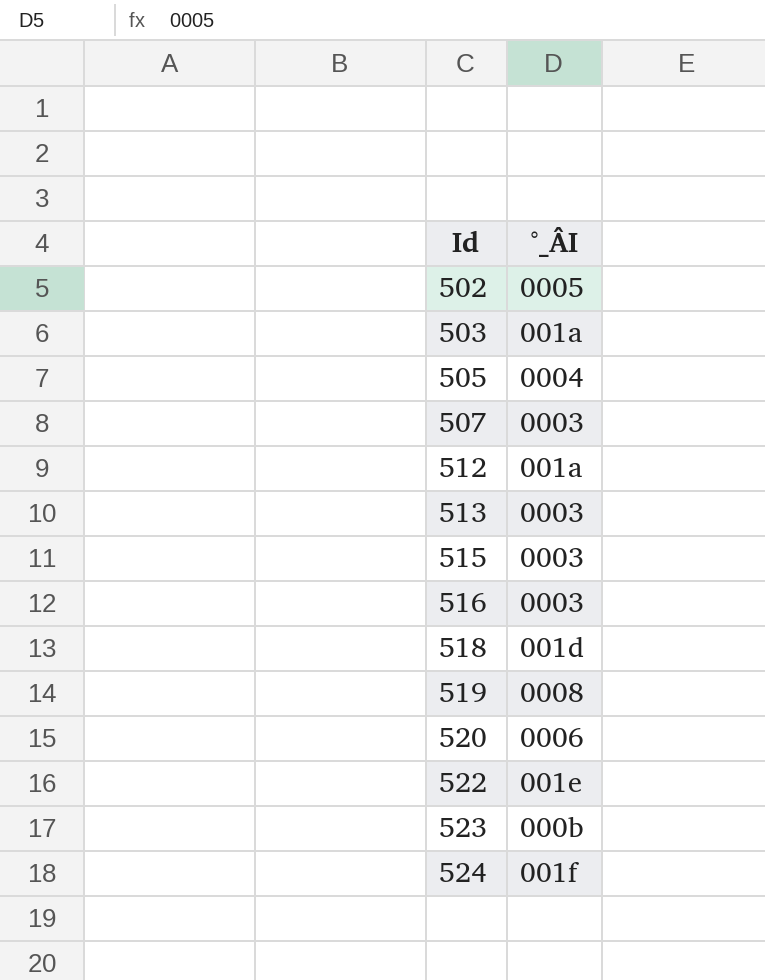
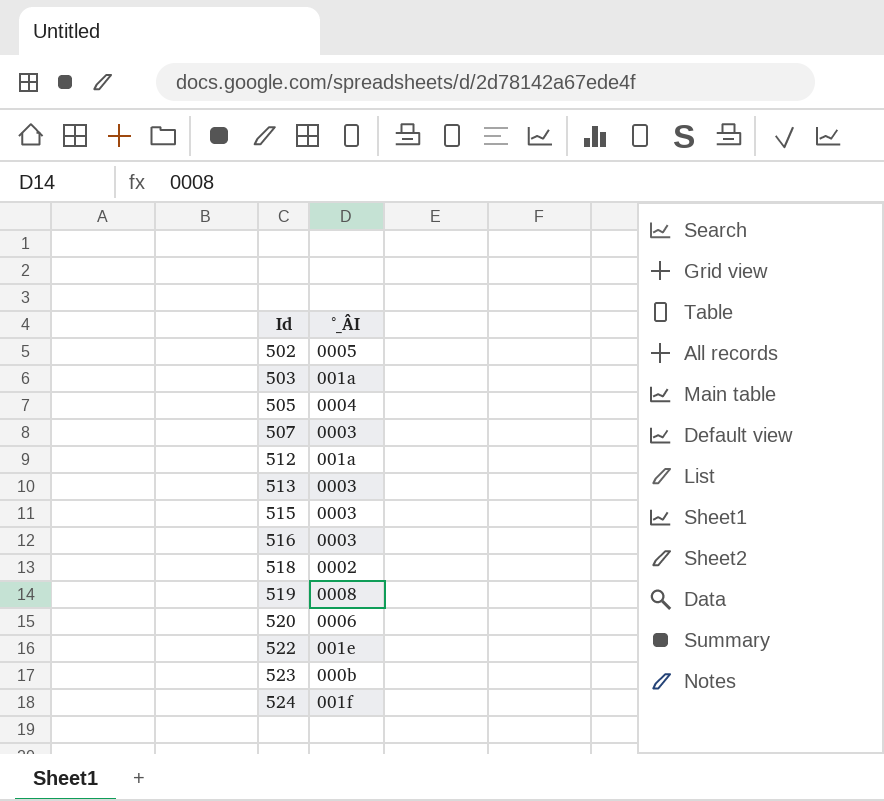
518 | °_ÂI: 001d -> 0002

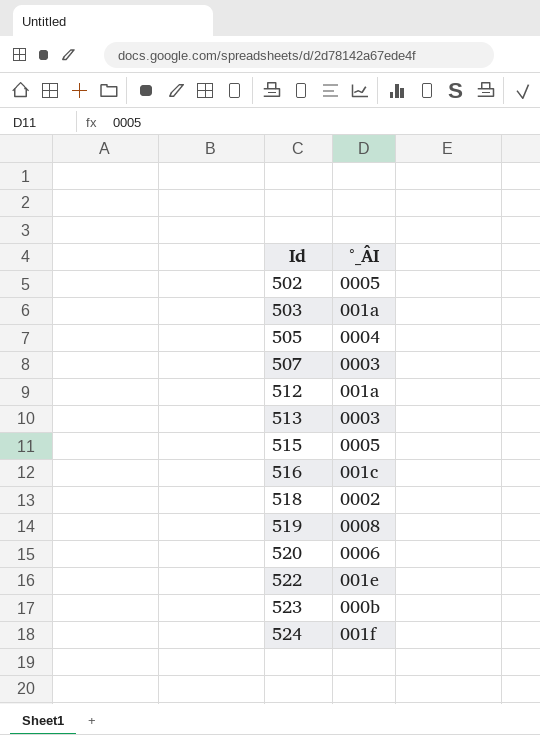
515 | °_ÂI: 0003 -> 0005
516 | °_ÂI: 0003 -> 001c

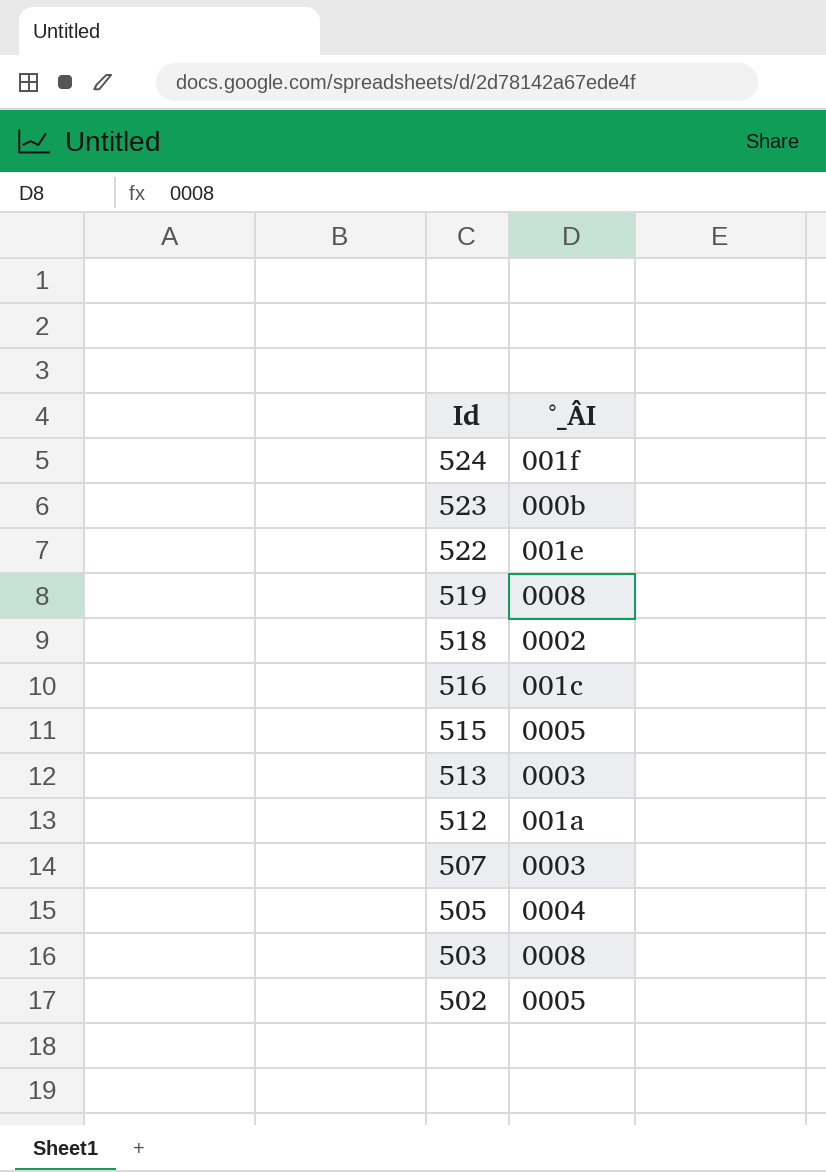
row order: Id ascending -> Id descending
row 520: 0006 -> none
503 | °_ÂI: 001a -> 0008

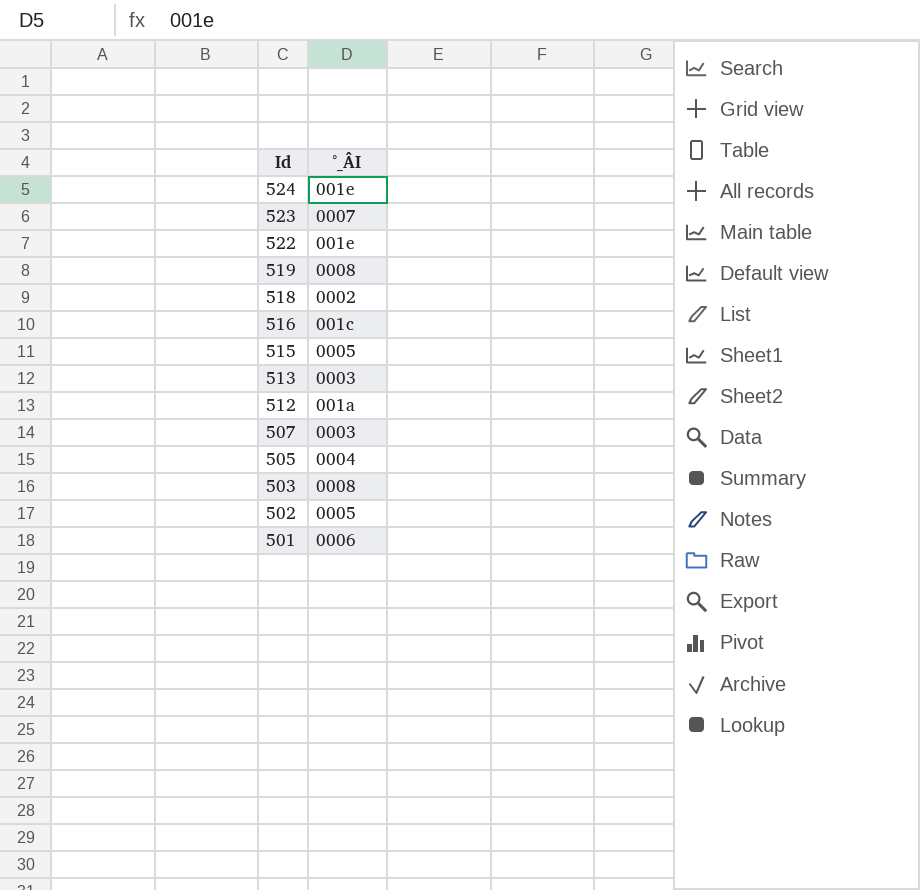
524 | °_ÂI: 001f -> 001e
523 | °_ÂI: 000b -> 0007
row 501: none -> 0006

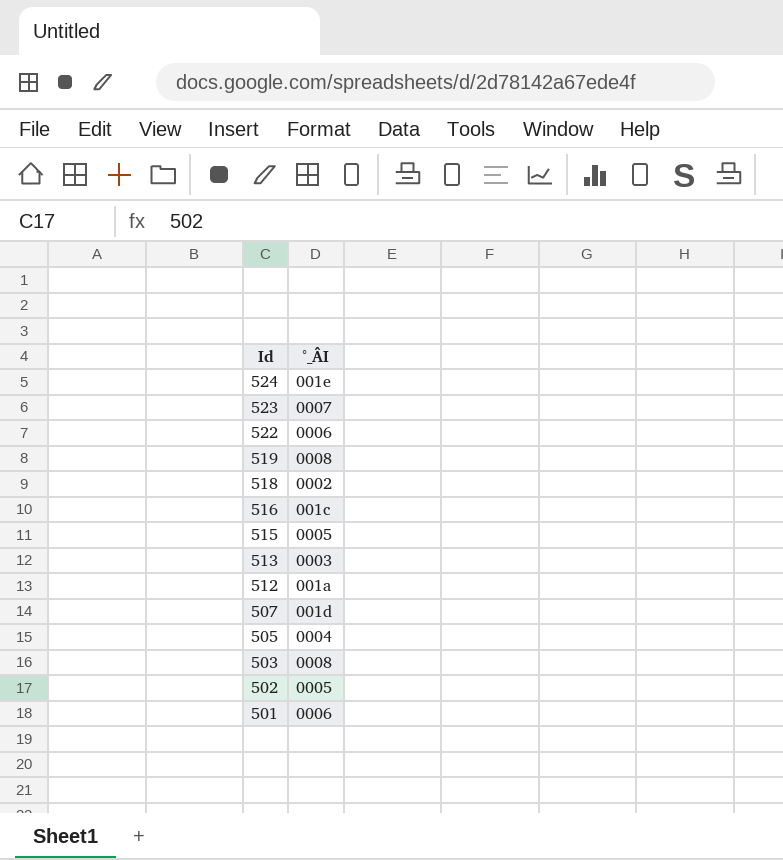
522 | °_ÂI: 001e -> 0006
507 | °_ÂI: 0003 -> 001d

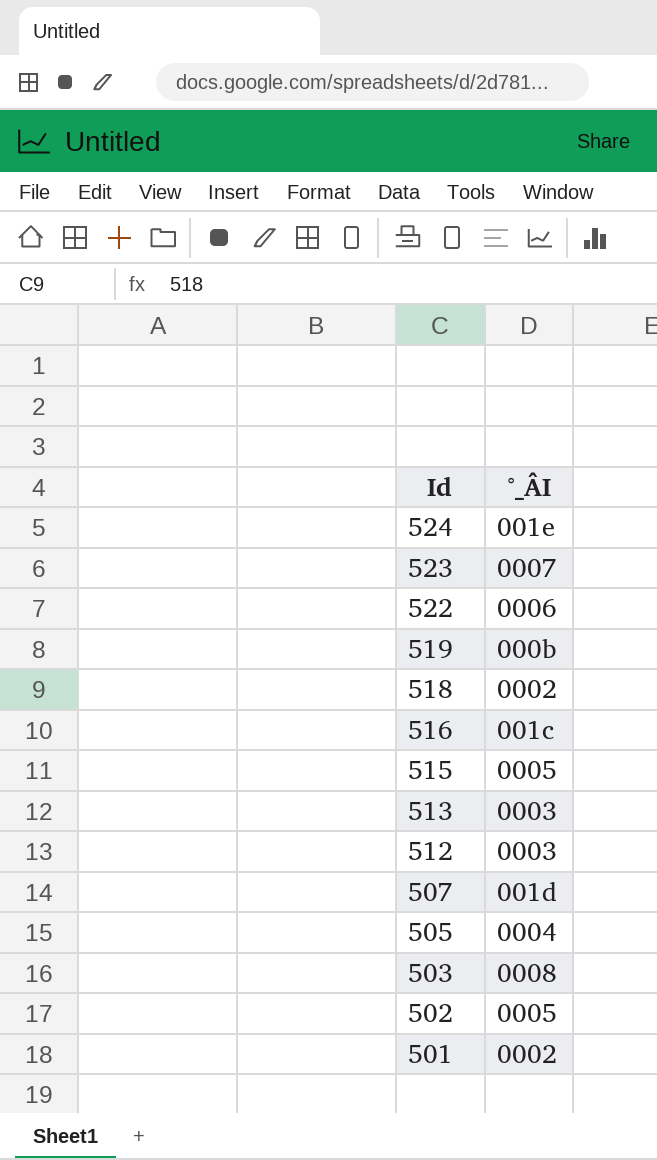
519 | °_ÂI: 0008 -> 000b
512 | °_ÂI: 001a -> 0003
501 | °_ÂI: 0006 -> 0002

